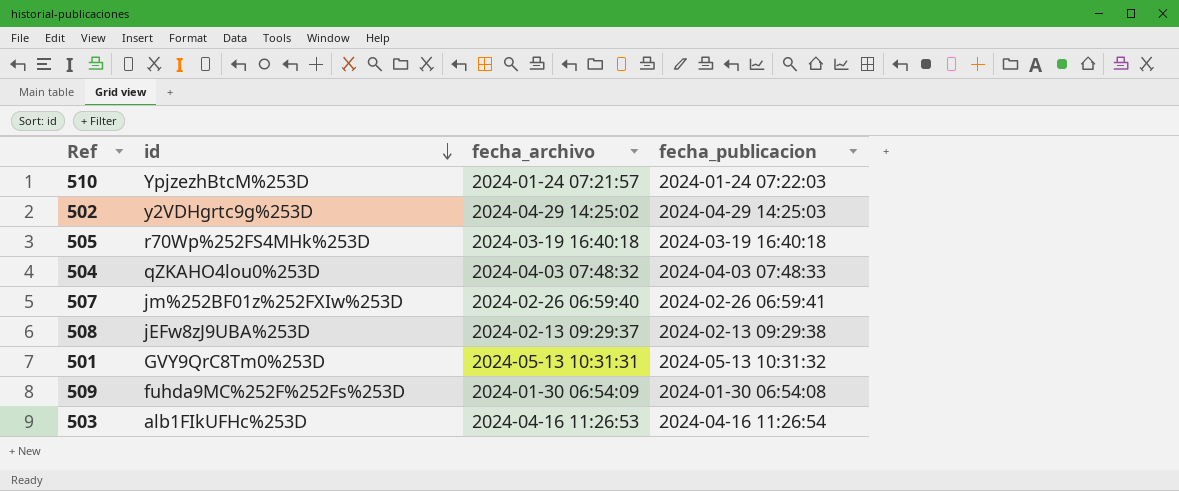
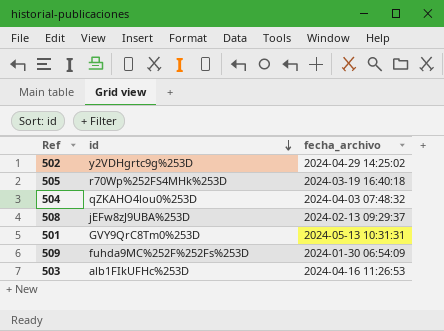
column fecha_publicacion | position: 4 -> none
row 510: YpjzezhBtcM%253D | 2024-01-24 07:21:57 | 2024-01-24 07:22:03 -> none
row 507: jm%252BF01z%252FXIw%253D | 2024-02-26 06:59:40 | 2024-02-26 06:59:41 -> none

